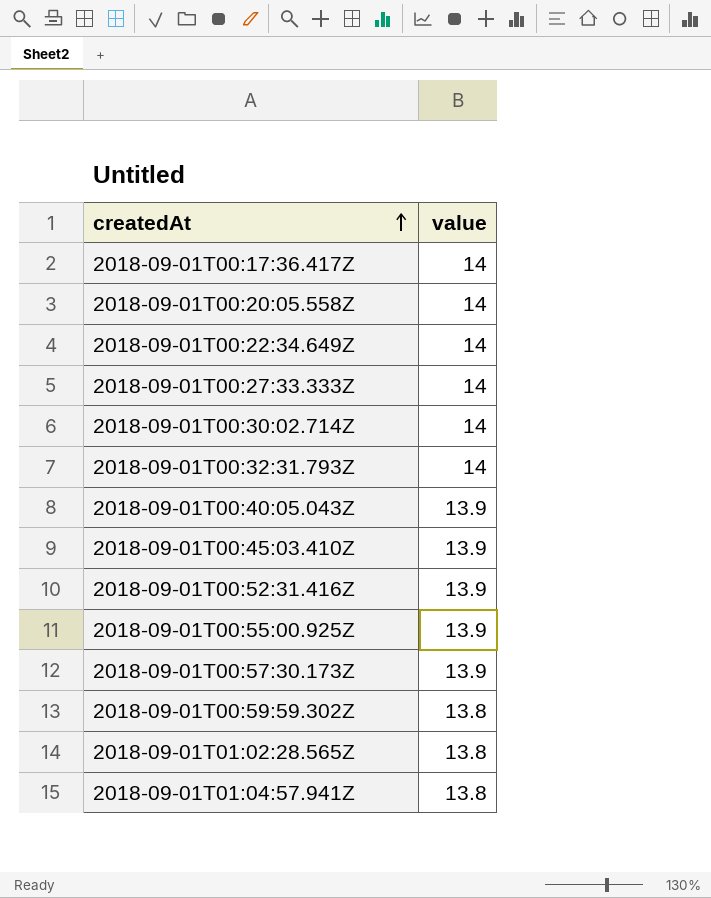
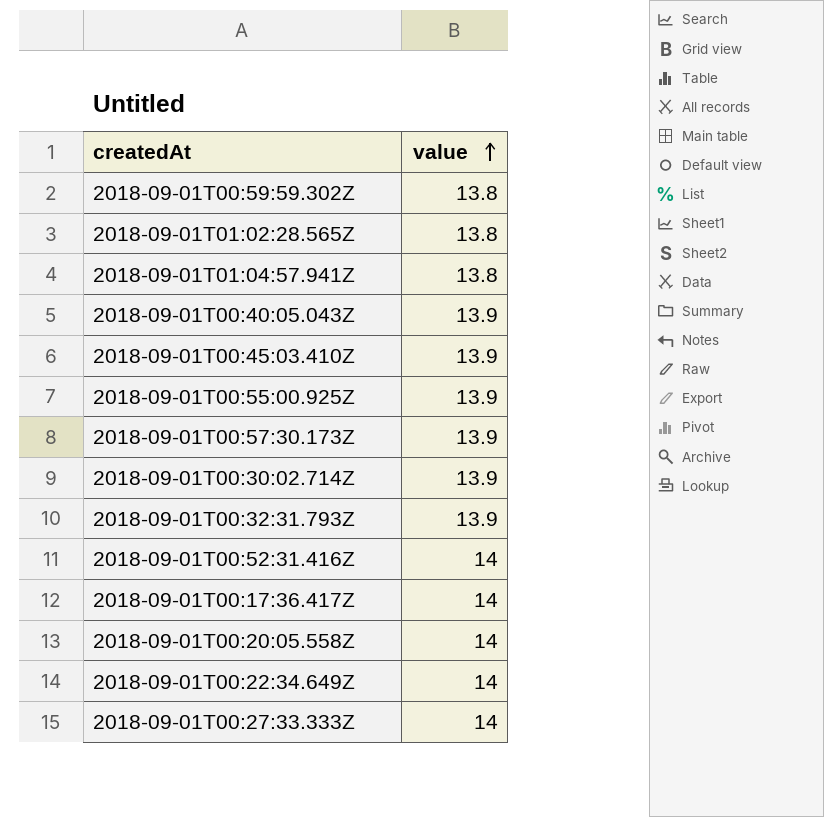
row order: createdAt ascending -> value ascending
2018-09-01T00:30:02.714Z | value: 14 -> 13.9
2018-09-01T00:32:31.793Z | value: 14 -> 13.9
2018-09-01T00:52:31.416Z | value: 13.9 -> 14

